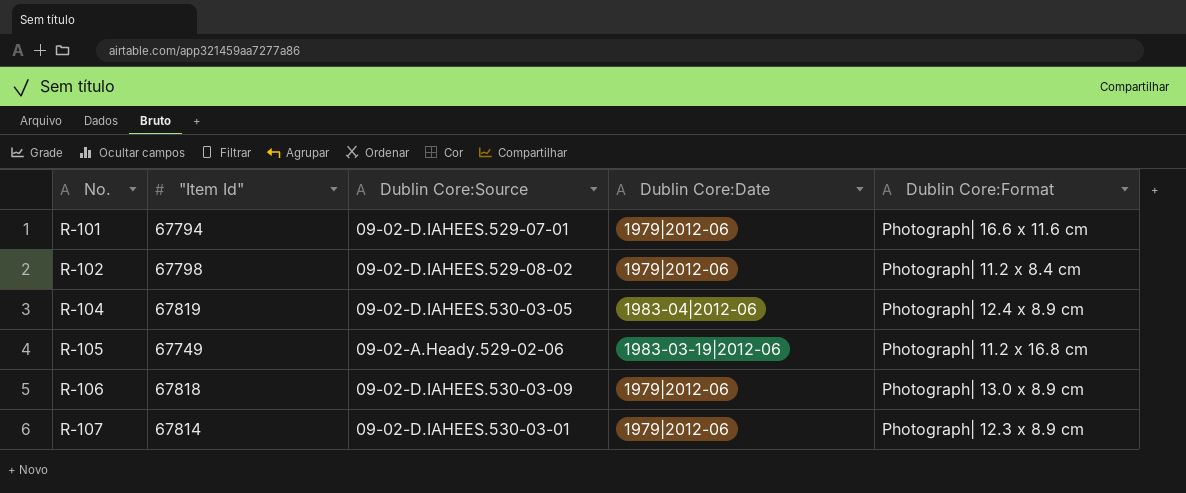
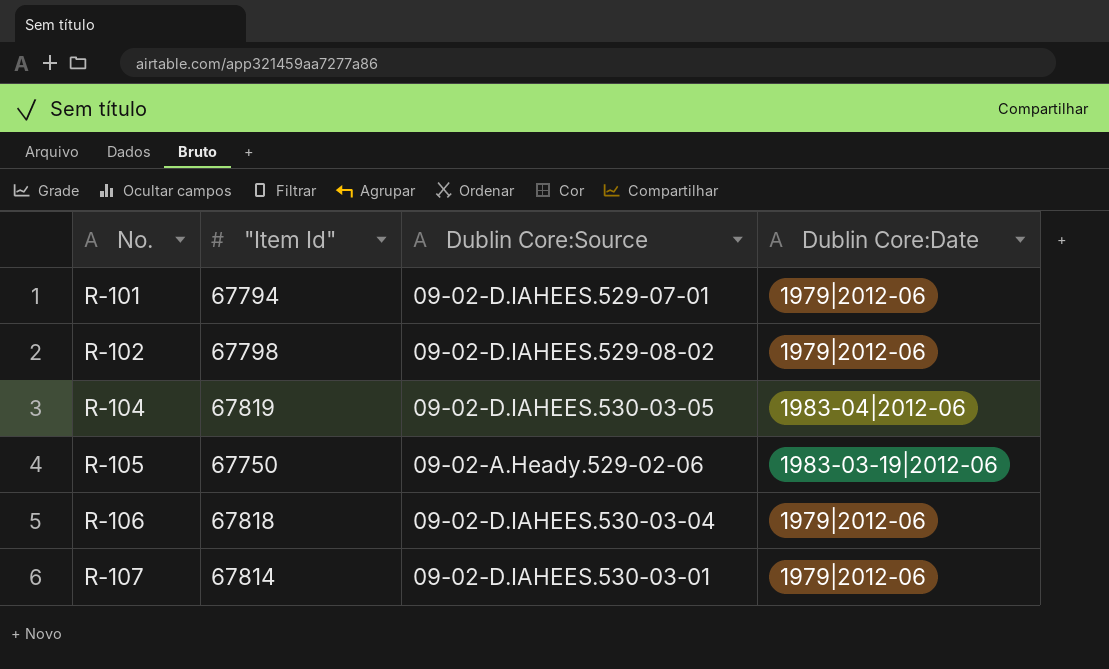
column Dublin Core:Format | position: 5 -> none
R-105 | "Item Id": 67749 -> 67750
R-106 | Dublin Core:Source: 09-02-D.IAHEES.530-03-09 -> 09-02-D.IAHEES.530-03-04

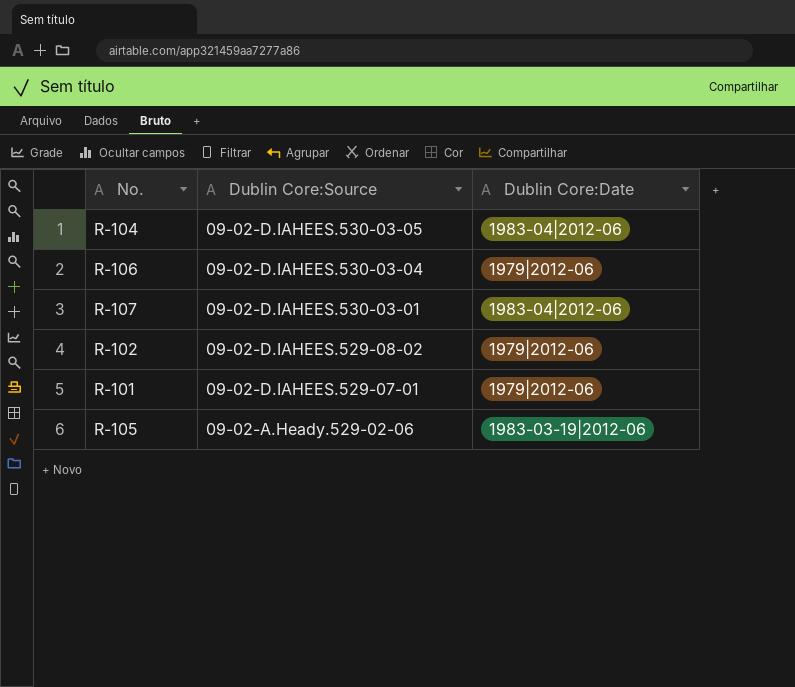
row order: No. ascending -> Dublin Core:Source descending
column "Item Id" | position: 2 -> none
R-107 | Dublin Core:Date: 1979|2012-06 -> 1983-04|2012-06

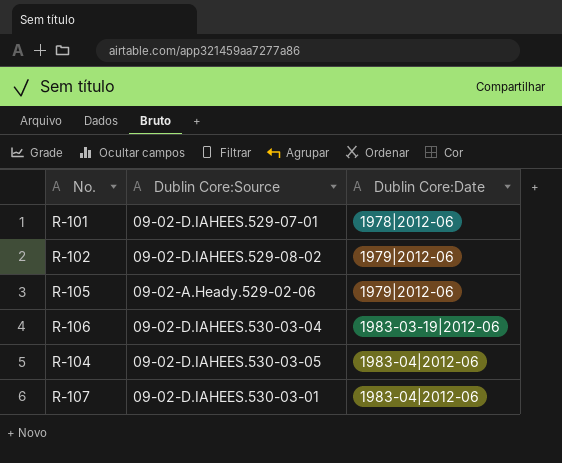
row order: Dublin Core:Source descending -> Dublin Core:Date ascending
R-101 | Dublin Core:Date: 1979|2012-06 -> 1978|2012-06
R-105 | Dublin Core:Date: 1983-03-19|2012-06 -> 1979|2012-06
R-106 | Dublin Core:Date: 1979|2012-06 -> 1983-03-19|2012-06

